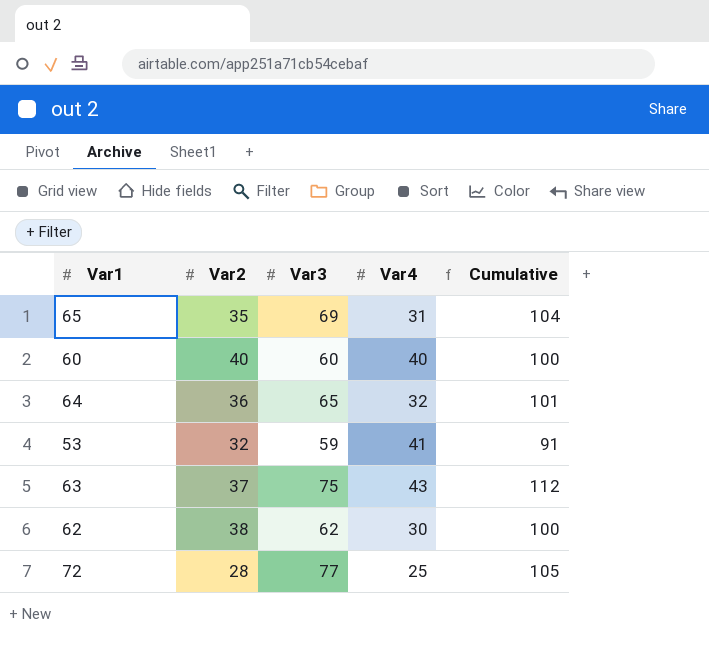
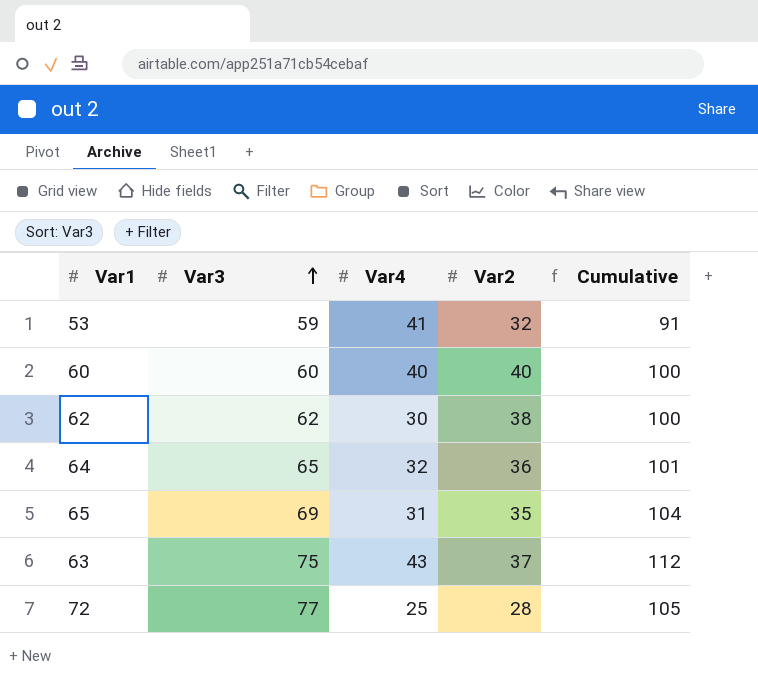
row order: none -> Var3 ascending
column Var2 | position: 2 -> 4

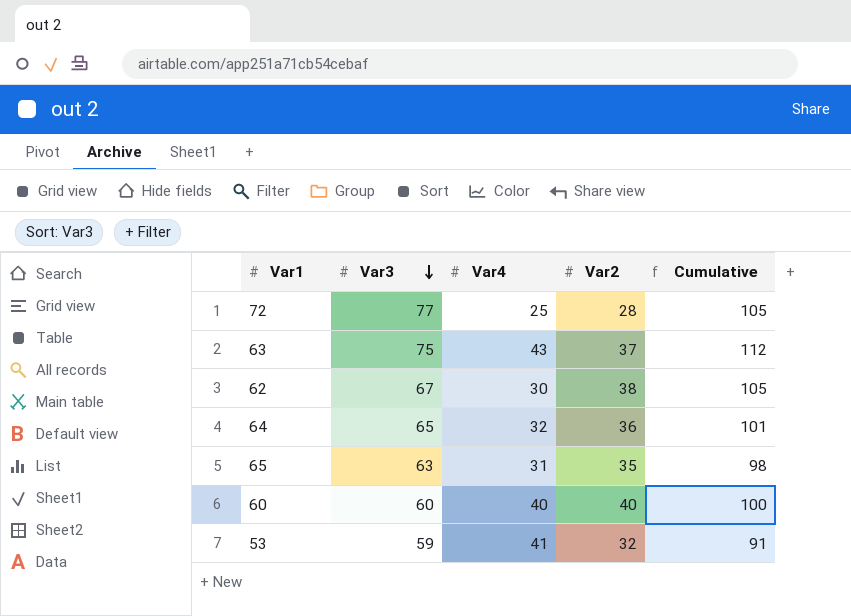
row order: Var3 ascending -> Var3 descending
62 | Var3: 62 -> 67
62 | Cumulative: 100 -> 105
65 | Var3: 69 -> 63
65 | Cumulative: 104 -> 98

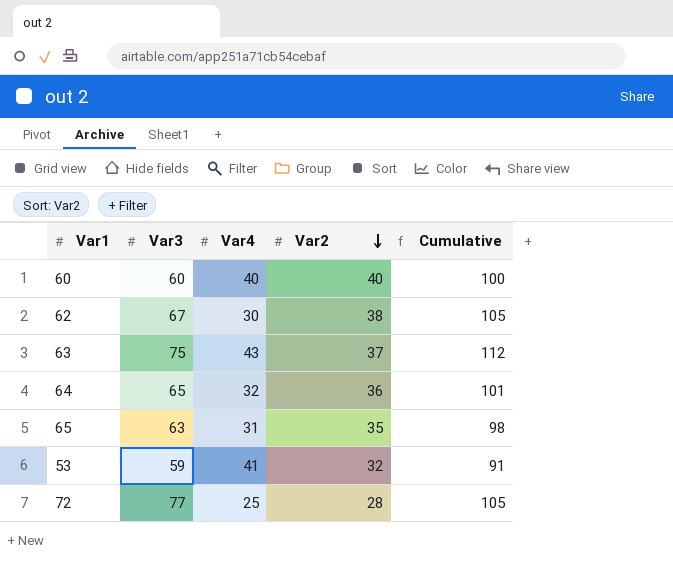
row order: Var3 descending -> Var2 descending

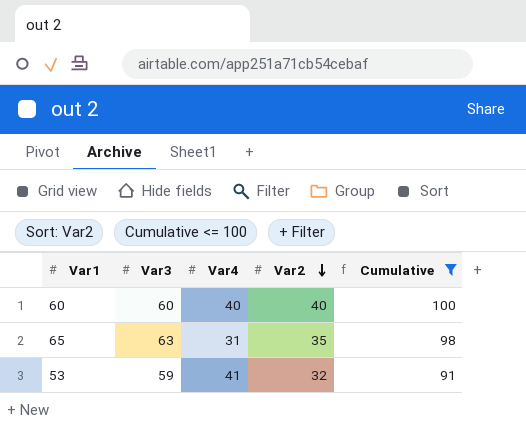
filter: none -> Cumulative <= 100

